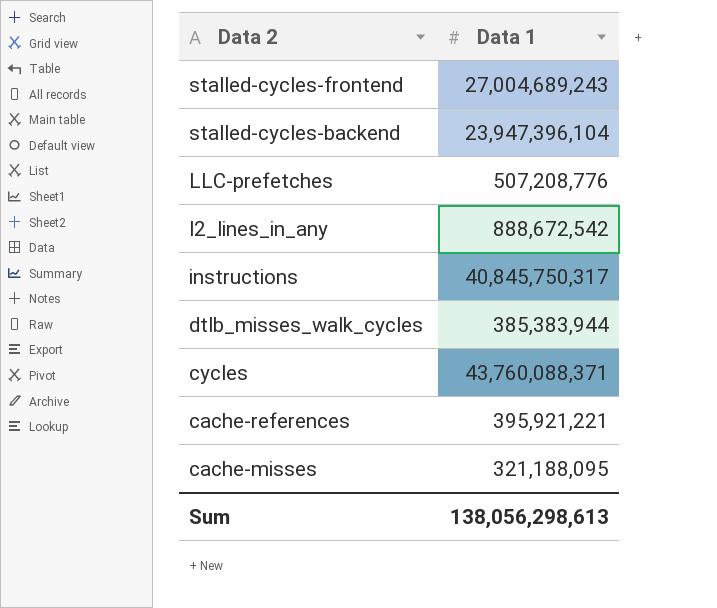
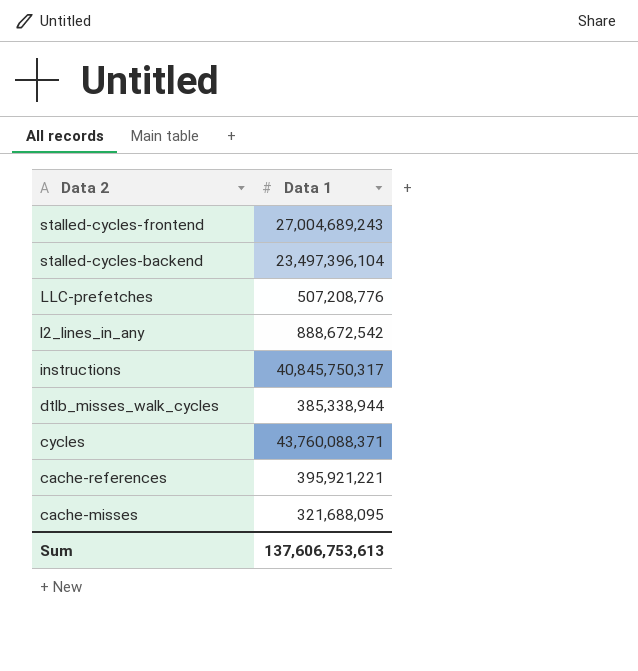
stalled-cycles-backend | Data 1: 23,947,396,104 -> 23,497,396,104
dtlb_misses_walk_cycles | Data 1: 385,383,944 -> 385,338,944
cache-misses | Data 1: 321,188,095 -> 321,688,095
Sum | Data 1: 138,056,298,613 -> 137,606,753,613

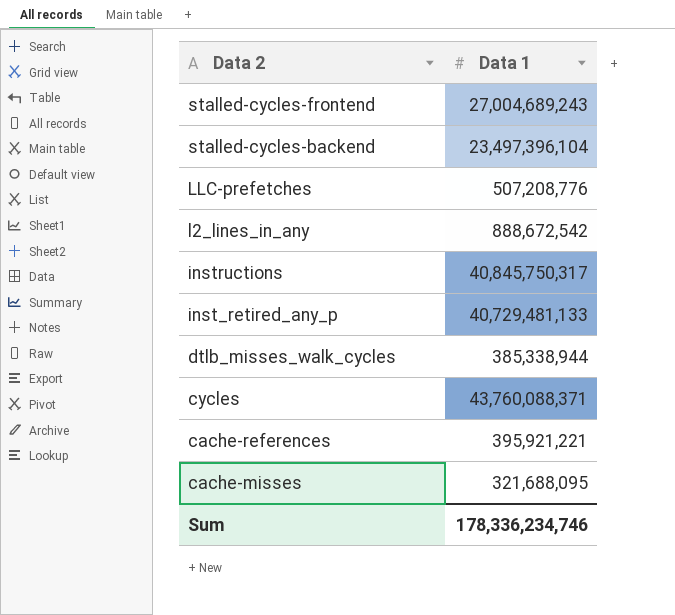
row inst_retired_any_p: none -> 40,729,481,133
Sum | Data 1: 137,606,753,613 -> 178,336,234,746

